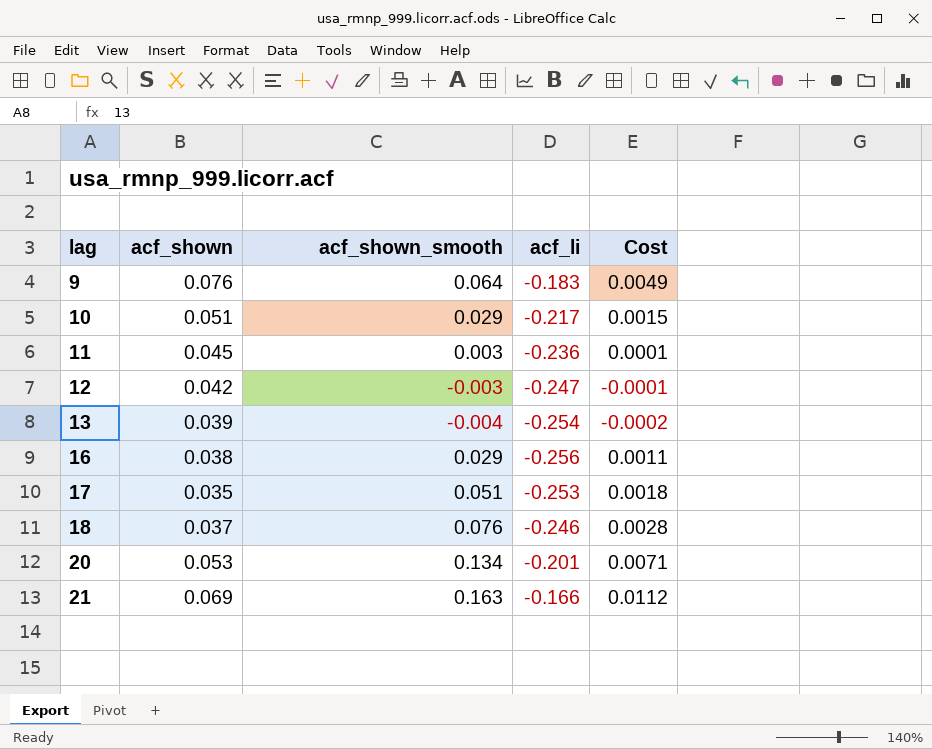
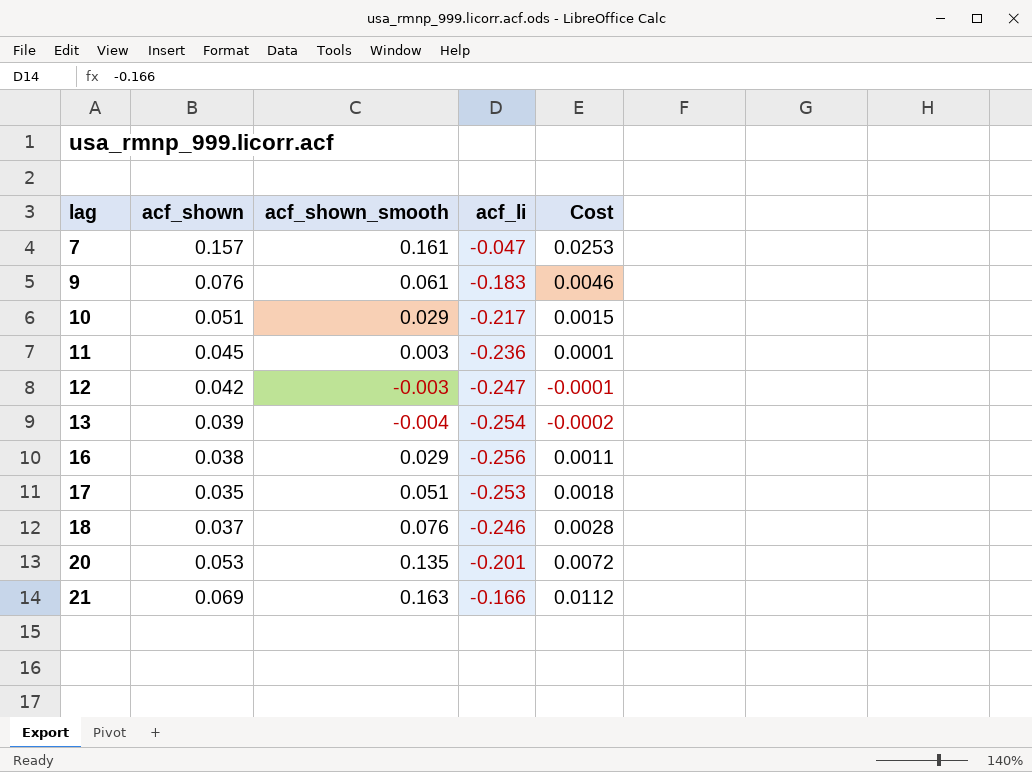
row 7: none -> 0.157 | 0.161 | -0.047 | 0.0253
9 | acf_shown_smooth: 0.064 -> 0.061
9 | Cost: 0.0049 -> 0.0046
20 | acf_shown_smooth: 0.134 -> 0.135
20 | Cost: 0.0071 -> 0.0072

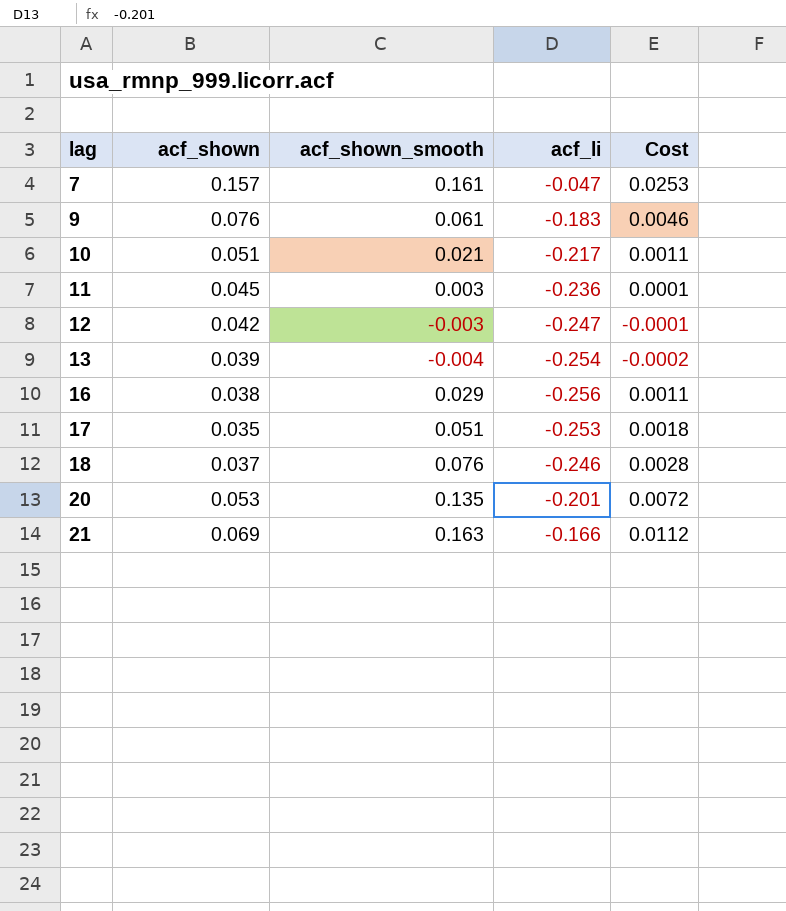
10 | acf_shown_smooth: 0.029 -> 0.021
10 | Cost: 0.0015 -> 0.0011

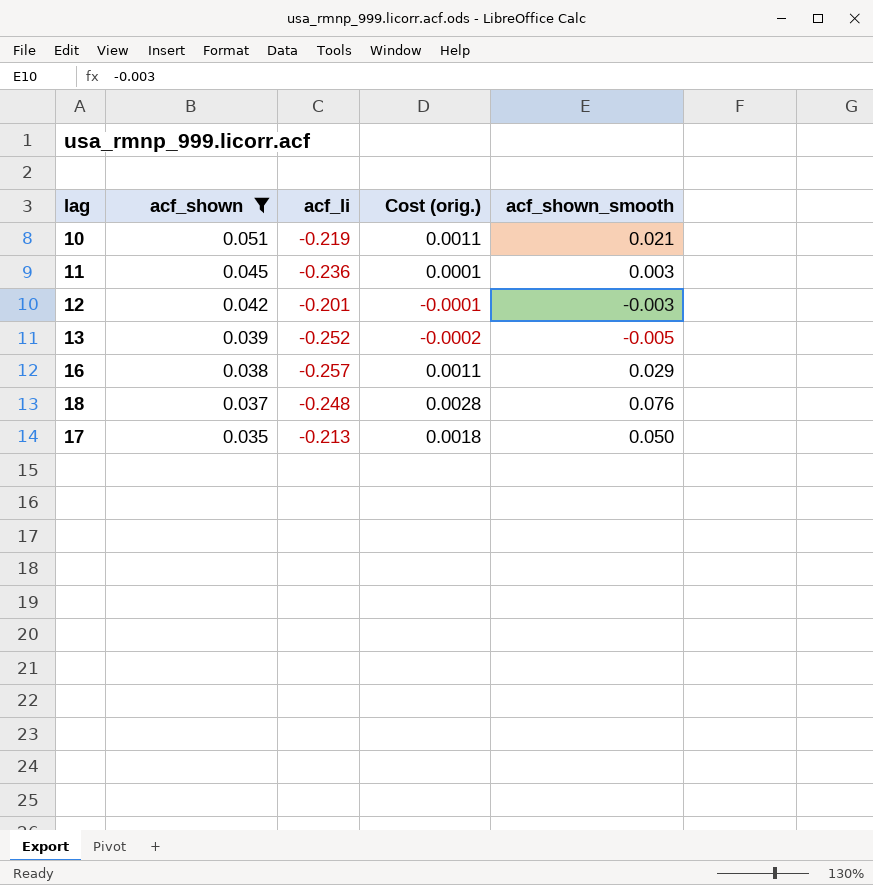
filter: none -> acf_shown <= 0.051
row order: lag ascending -> acf_shown descending
column name: Cost -> Cost (orig.)
column acf_shown_smooth | position: 3 -> 5
10 | acf_li: -0.217 -> -0.219
12 | acf_li: -0.247 -> -0.201
13 | acf_li: -0.254 -> -0.252
13 | acf_shown_smooth: -0.004 -> -0.005
16 | acf_li: -0.256 -> -0.257
18 | acf_li: -0.246 -> -0.248
17 | acf_li: -0.253 -> -0.213
17 | acf_shown_smooth: 0.051 -> 0.050

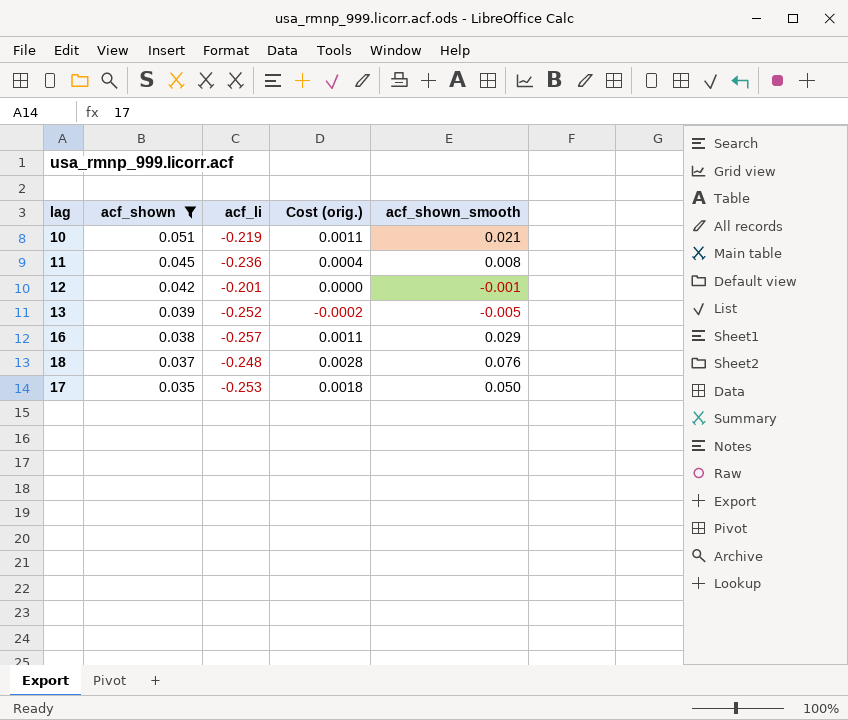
11 | Cost (orig.): 0.0001 -> 0.0004
11 | acf_shown_smooth: 0.003 -> 0.008
12 | Cost (orig.): -0.0001 -> 0.0000
12 | acf_shown_smooth: -0.003 -> -0.001
17 | acf_li: -0.213 -> -0.253

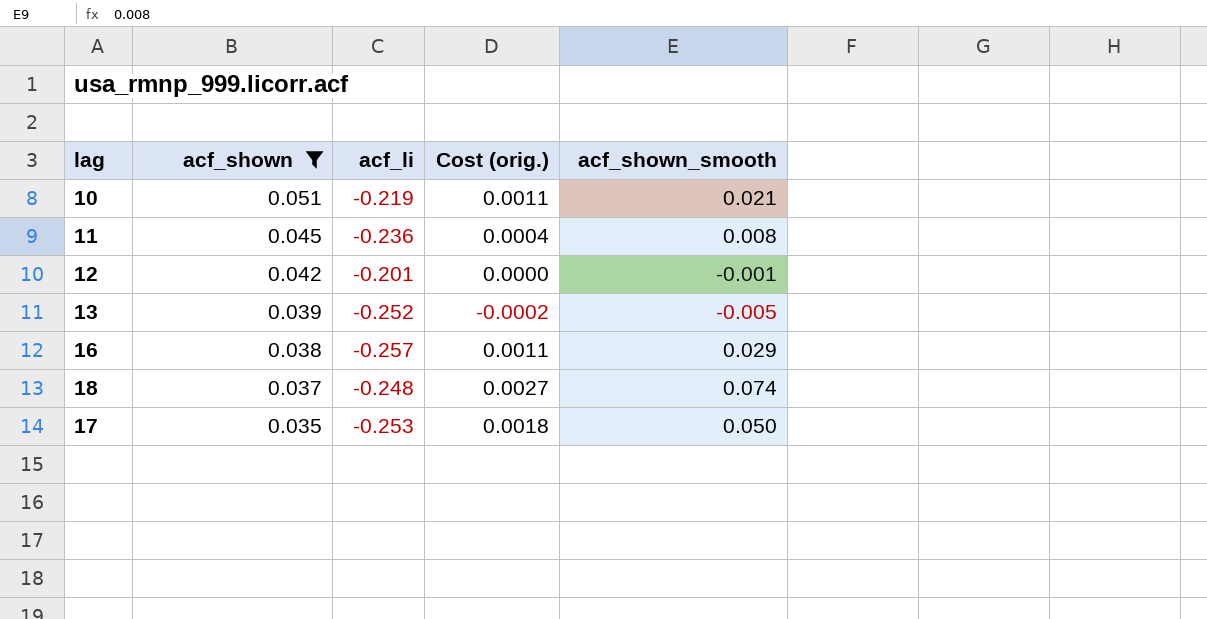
18 | Cost (orig.): 0.0028 -> 0.0027
18 | acf_shown_smooth: 0.076 -> 0.074

